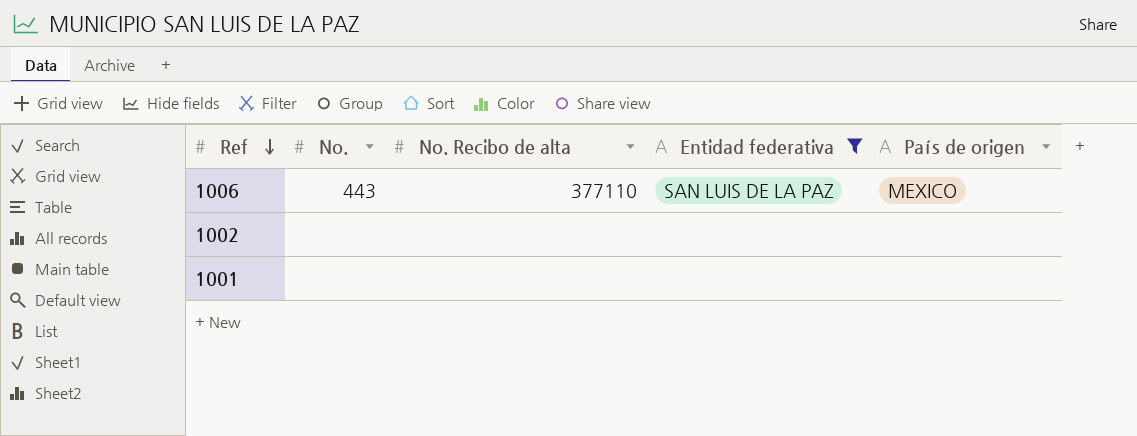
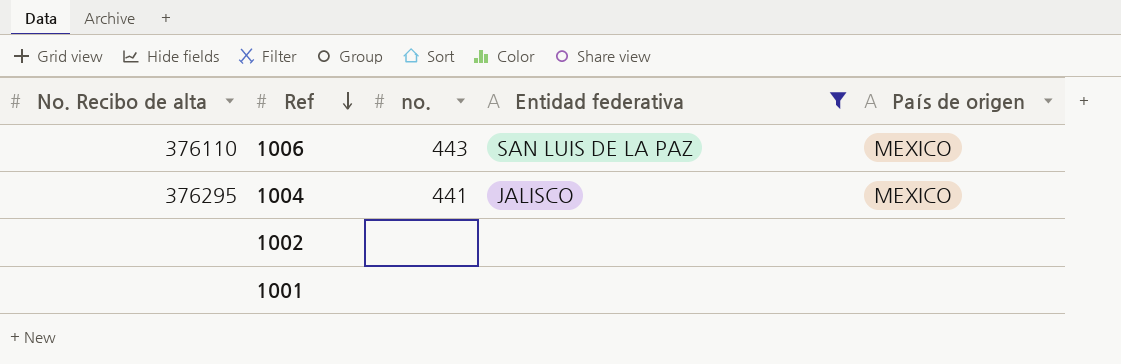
column No. Recibo de alta | position: 3 -> 1
column name: No. -> no.
1006 | No. Recibo de alta: 377110 -> 376110
row 1004: none -> 376295 | 441 | JALISCO | MEXICO

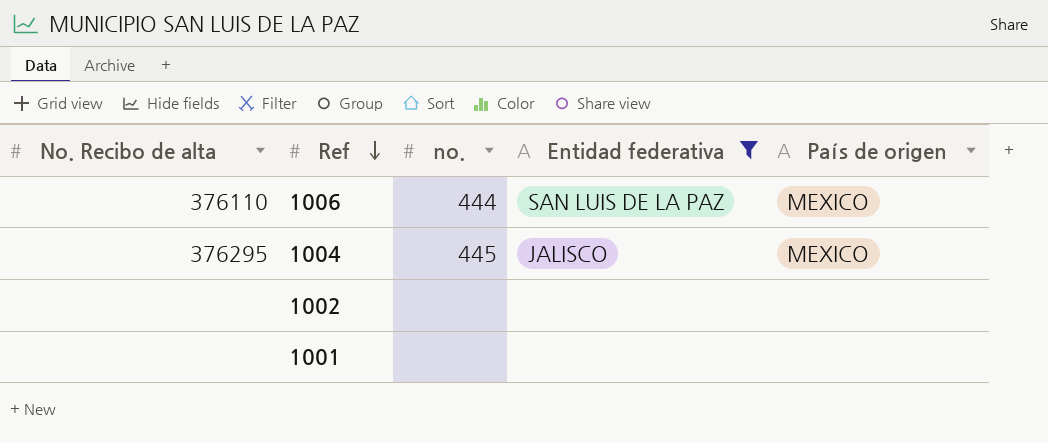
1006 | no.: 443 -> 444
1004 | no.: 441 -> 445

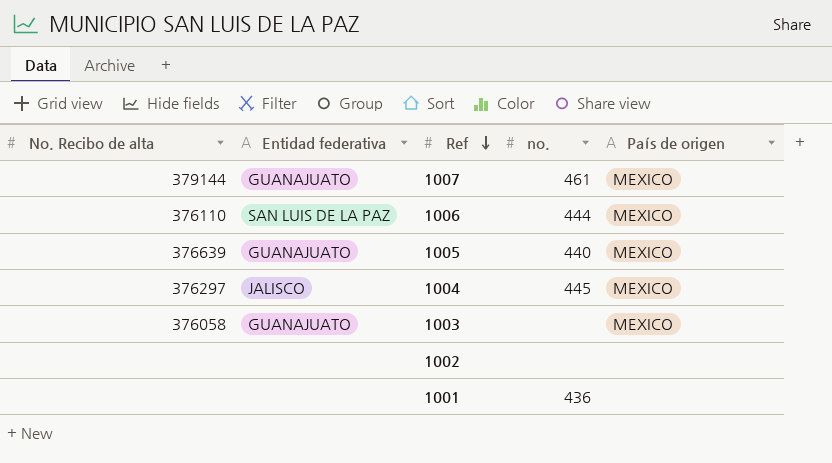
filter: Entidad federativa != GUANAJUATO -> none
column Entidad federativa | position: 4 -> 2
1004 | No. Recibo de alta: 376295 -> 376297
1001 | no.: none -> 436

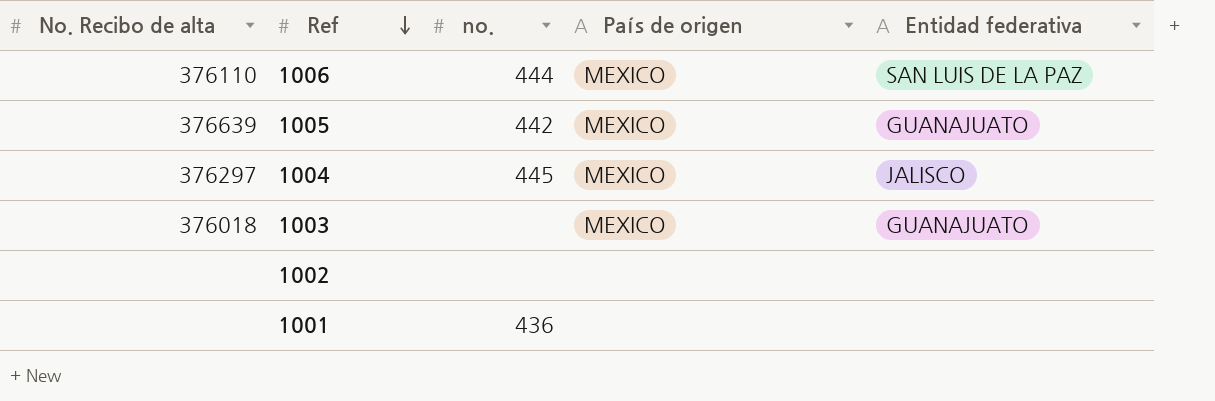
column Entidad federativa | position: 2 -> 5
row 1007: 379144 | GUANAJUATO | 461 | MEXICO -> none
1005 | no.: 440 -> 442
1003 | No. Recibo de alta: 376058 -> 376018

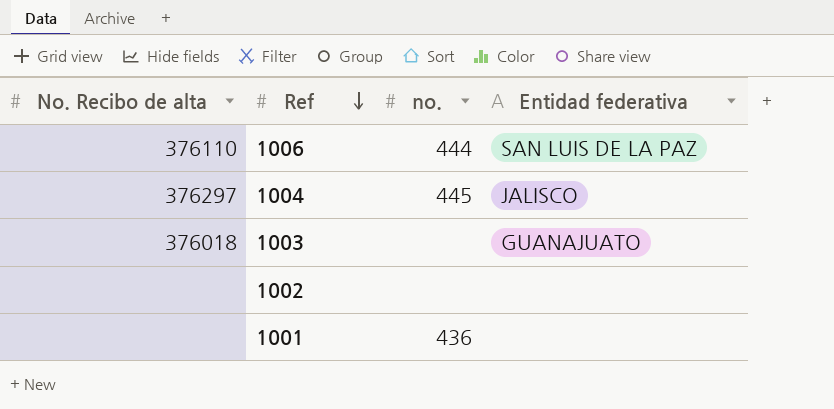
column País de origen | position: 4 -> none
row 1005: 376639 | 442 | MEXICO | GUANAJUATO -> none

